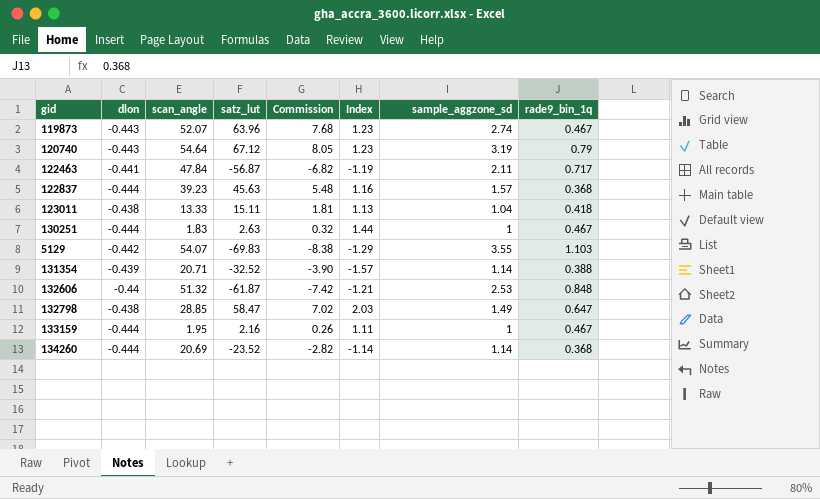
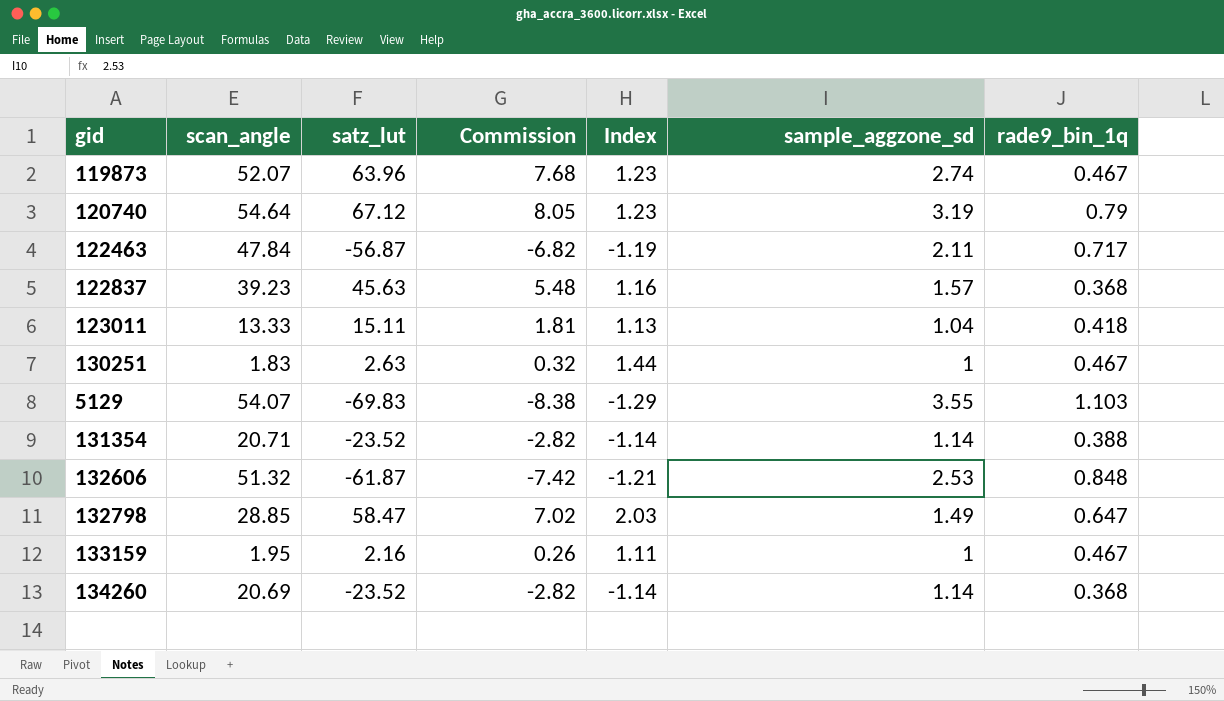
column dlon | position: 2 -> none
131354 | satz_lut: -32.52 -> -23.52
131354 | Commission: -3.90 -> -2.82
131354 | Index: -1.57 -> -1.14

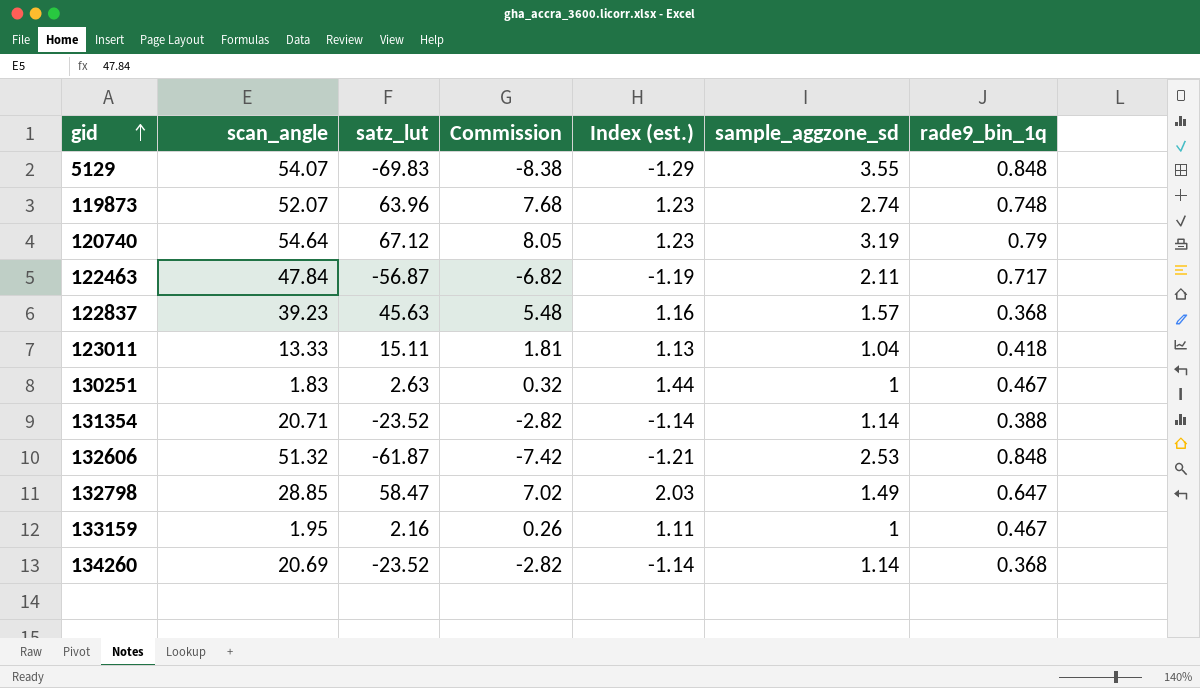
row order: none -> gid ascending
column name: Index -> Index (est.)
5129 | rade9_bin_1q: 1.103 -> 0.848
119873 | rade9_bin_1q: 0.467 -> 0.748

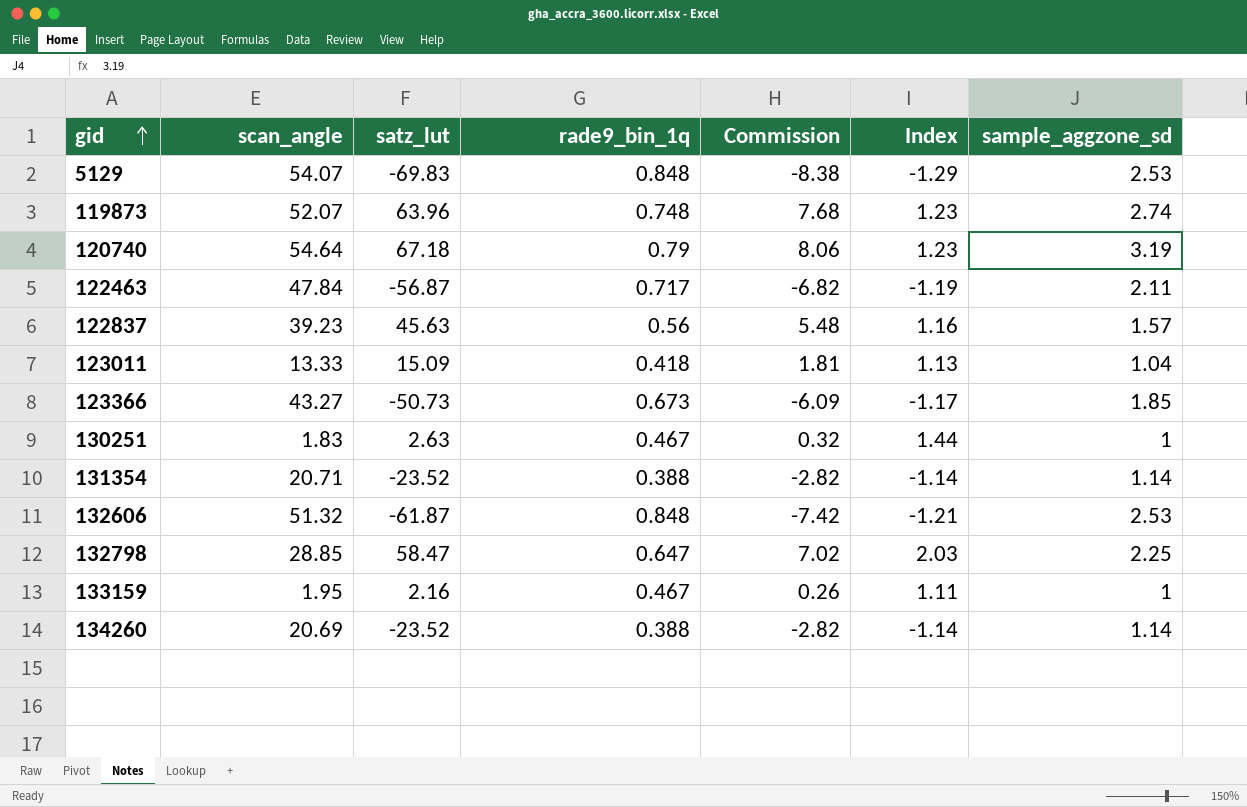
column rade9_bin_1q | position: 7 -> 4
column name: Index (est.) -> Index
5129 | sample_aggzone_sd: 3.55 -> 2.53
120740 | satz_lut: 67.12 -> 67.18
120740 | Commission: 8.05 -> 8.06
122837 | rade9_bin_1q: 0.368 -> 0.56
123011 | satz_lut: 15.11 -> 15.09
row 123366: none -> 43.27 | -50.73 | 0.673 | -6.09 | -1.17 | 1.85
132798 | sample_aggzone_sd: 1.49 -> 2.25
134260 | rade9_bin_1q: 0.368 -> 0.388

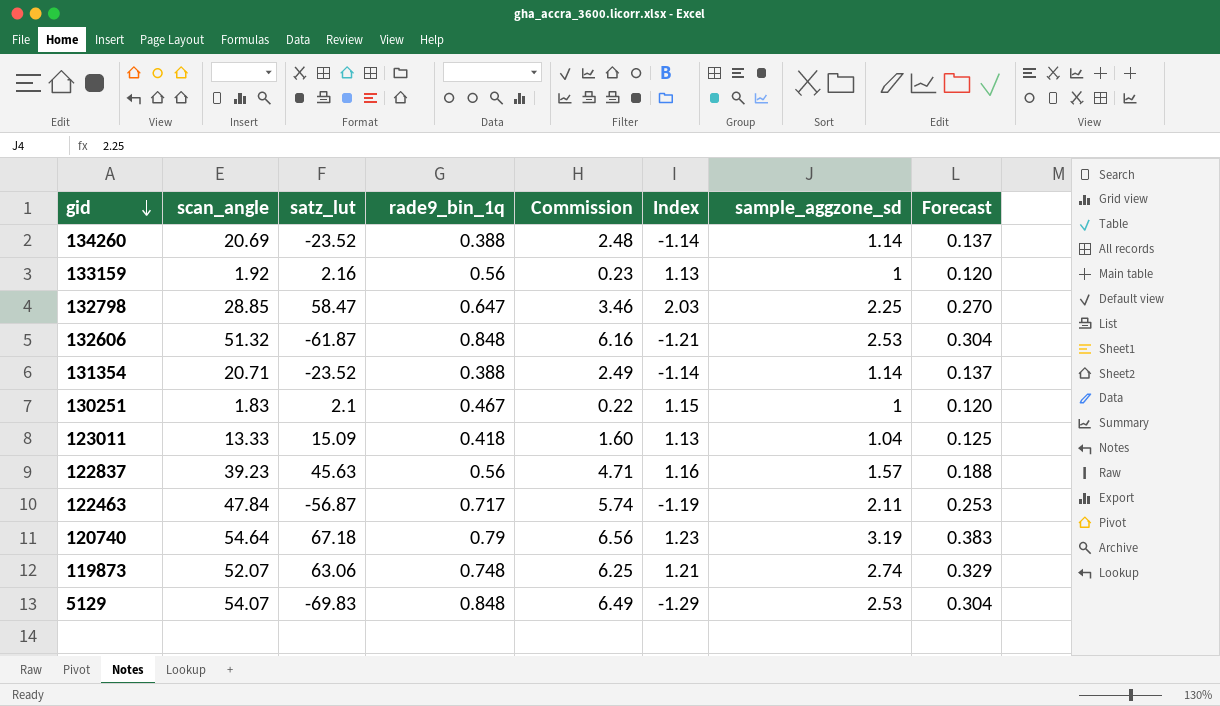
row order: gid ascending -> gid descending
column Commission | formula: [satz_lut] * 0.12 -> [scan_angle] * 0.12
column Forecast | formula: none -> [sample_aggzone_sd] * 0.12
row 123366: 43.27 | -50.73 | 0.673 | -6.09 | -1.17 | 1.85 -> none
133159 | scan_angle: 1.95 -> 1.92
133159 | rade9_bin_1q: 0.467 -> 0.56
133159 | Index: 1.11 -> 1.13
130251 | satz_lut: 2.63 -> 2.1
130251 | Index: 1.44 -> 1.15
119873 | satz_lut: 63.96 -> 63.06
119873 | Index: 1.23 -> 1.21

